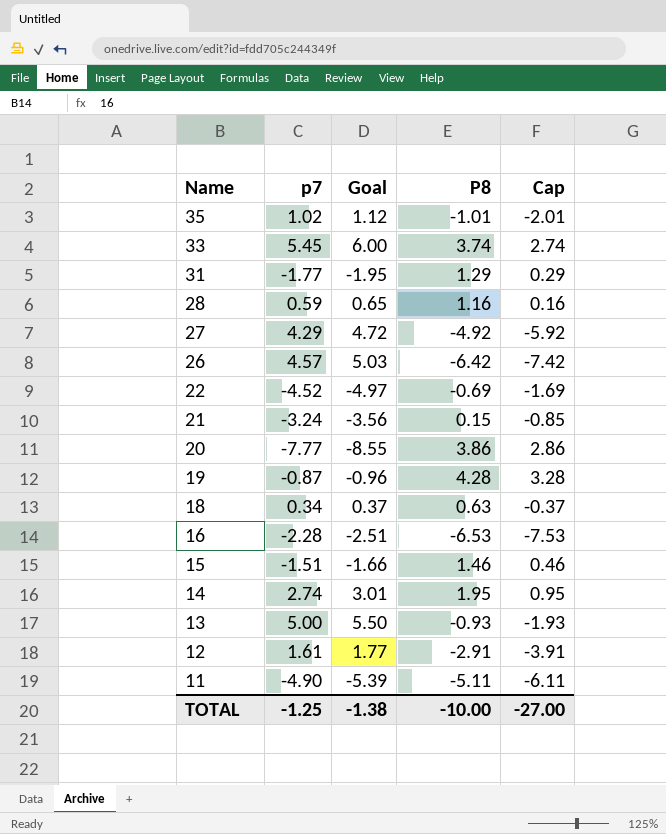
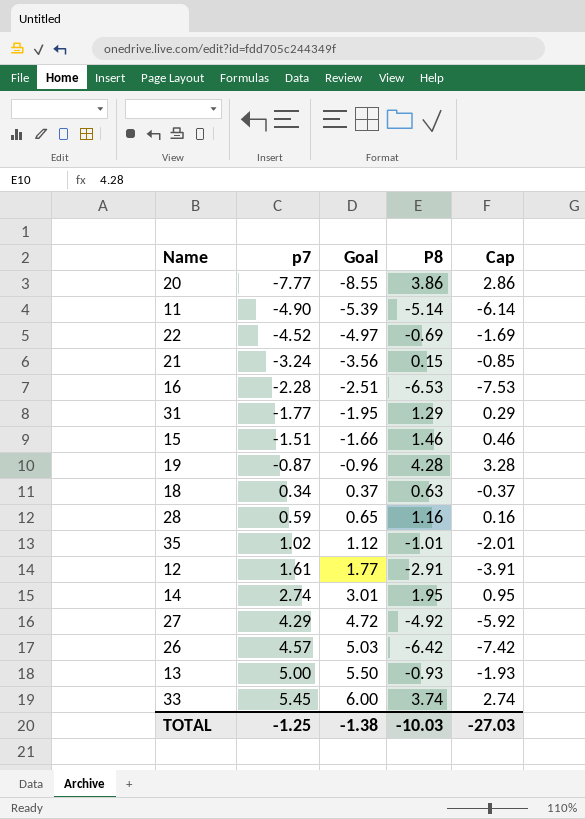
row order: Name descending -> p7 ascending
11 | P8: -5.11 -> -5.14
11 | Cap: -6.11 -> -6.14
TOTAL | P8: -10.00 -> -10.03
TOTAL | Cap: -27.00 -> -27.03

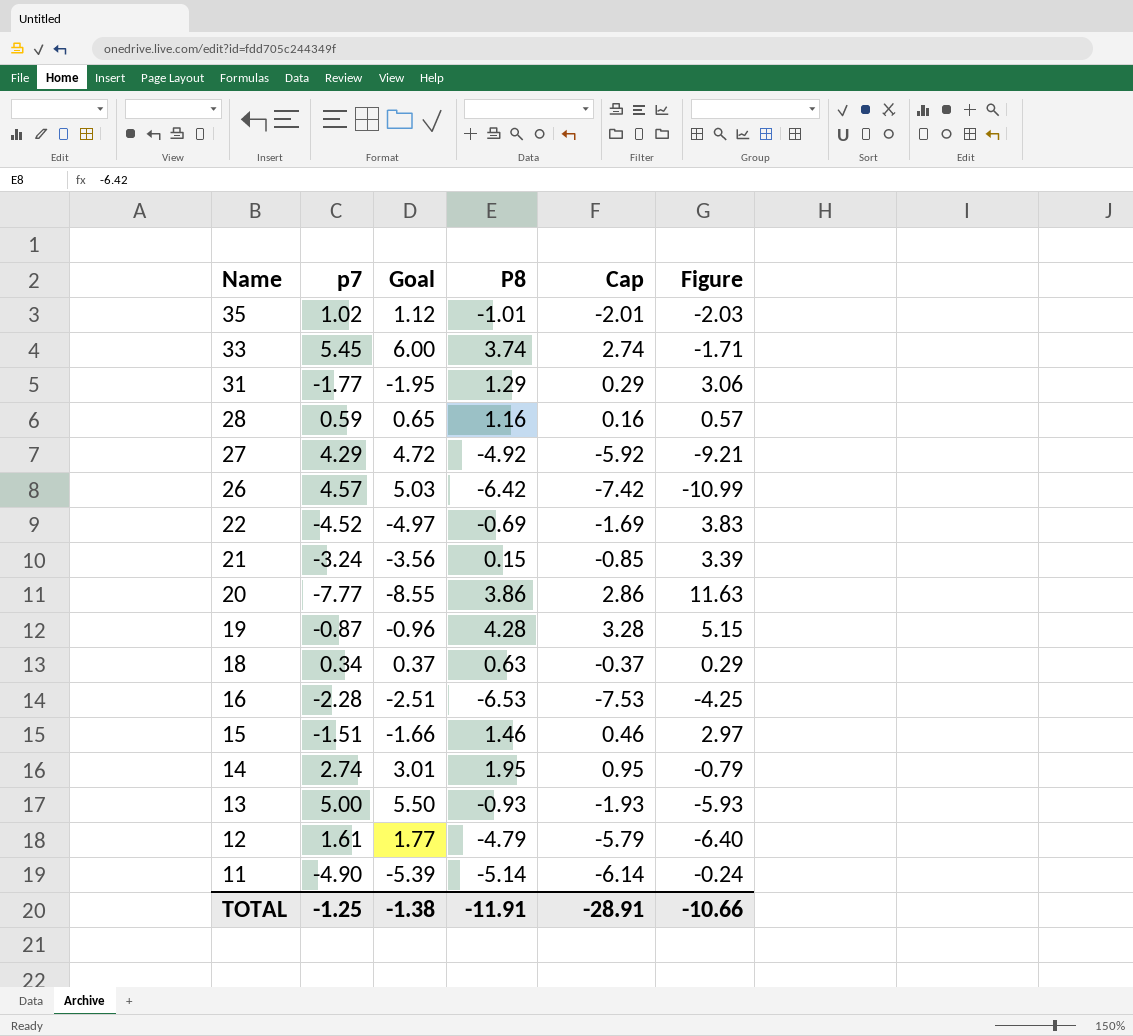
row order: p7 ascending -> Name descending
column Figure | formula: none -> [P8] - [p7]
12 | P8: -2.91 -> -4.79
12 | Cap: -3.91 -> -5.79
TOTAL | P8: -10.03 -> -11.91
TOTAL | Cap: -27.03 -> -28.91

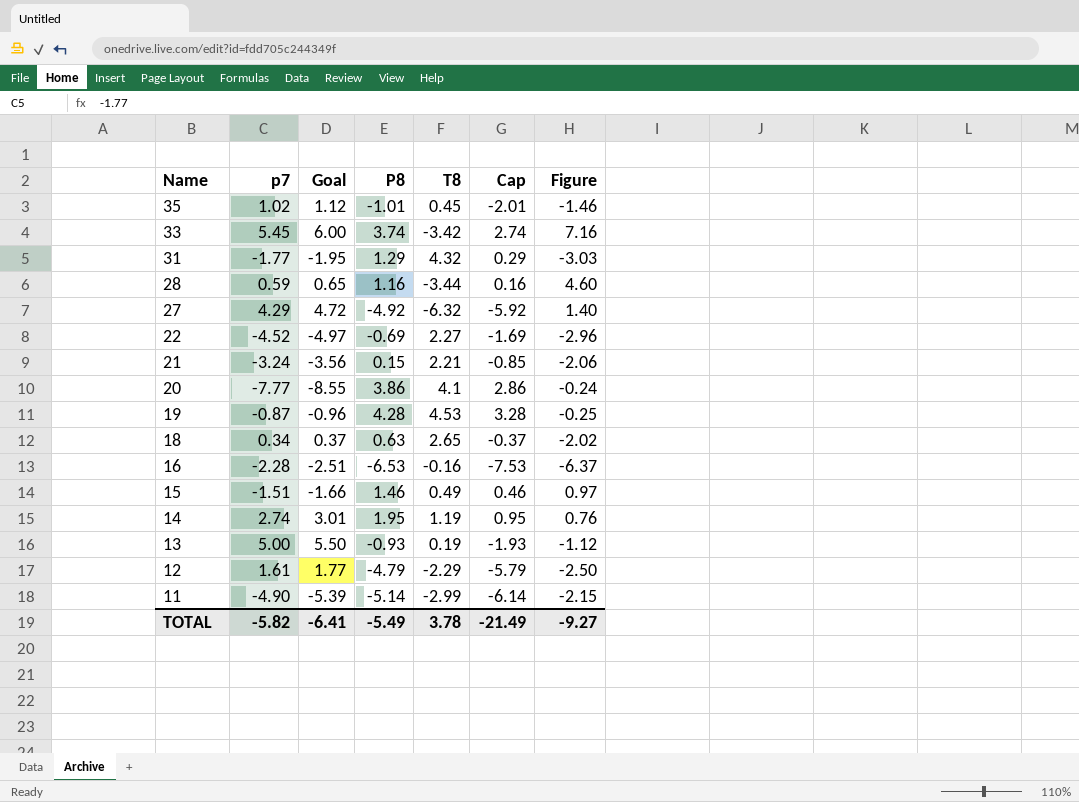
column T8 | position: none -> 5
column Figure | formula: [P8] - [p7] -> [P8] - [T8]
row 26: 4.57 | 5.03 | -6.42 | -7.42 | -10.99 -> none
TOTAL | p7: -1.25 -> -5.82
TOTAL | Goal: -1.38 -> -6.41
TOTAL | P8: -11.91 -> -5.49
TOTAL | Cap: -28.91 -> -21.49
TOTAL | Figure: -10.66 -> -9.27

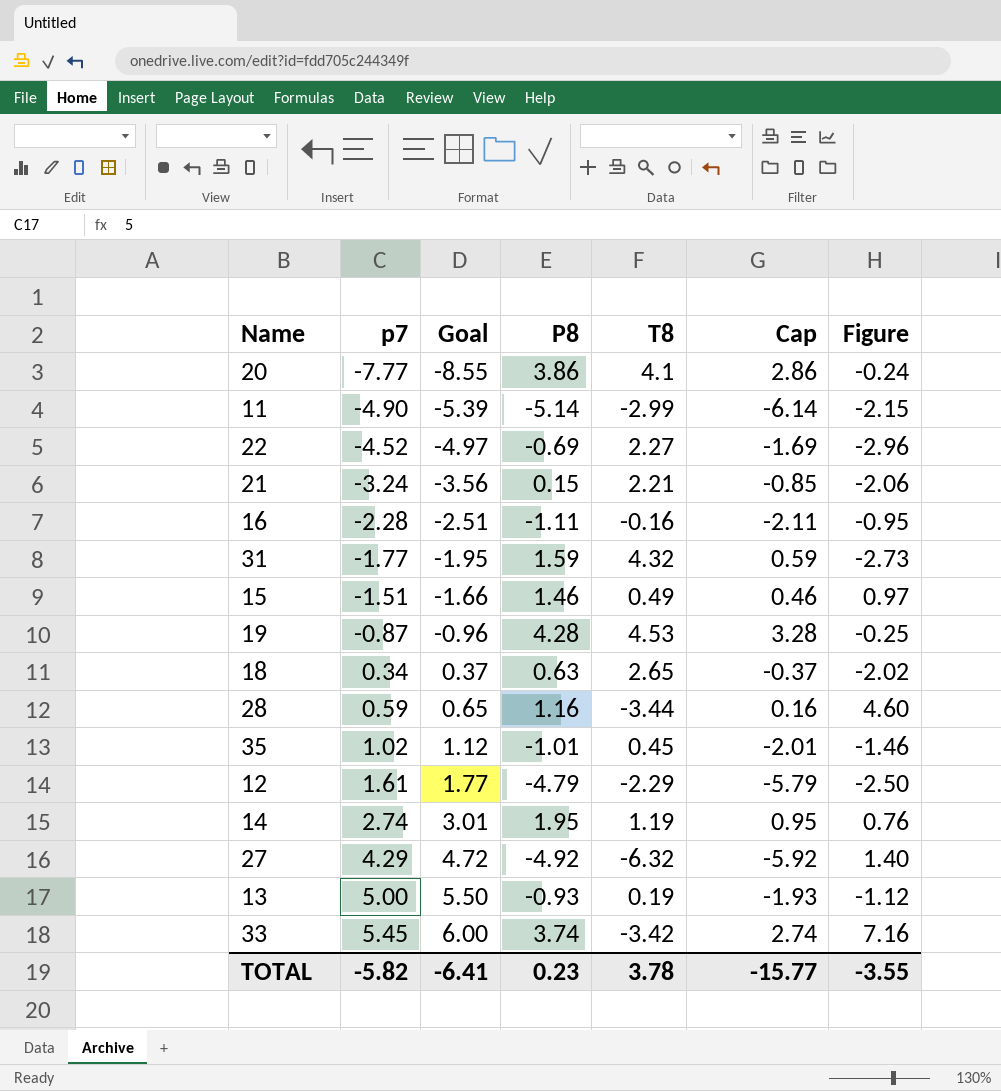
row order: Name descending -> p7 ascending
16 | P8: -6.53 -> -1.11
16 | Cap: -7.53 -> -2.11
16 | Figure: -6.37 -> -0.95
31 | P8: 1.29 -> 1.59
31 | Cap: 0.29 -> 0.59
31 | Figure: -3.03 -> -2.73
TOTAL | P8: -5.49 -> 0.23
TOTAL | Cap: -21.49 -> -15.77
TOTAL | Figure: -9.27 -> -3.55

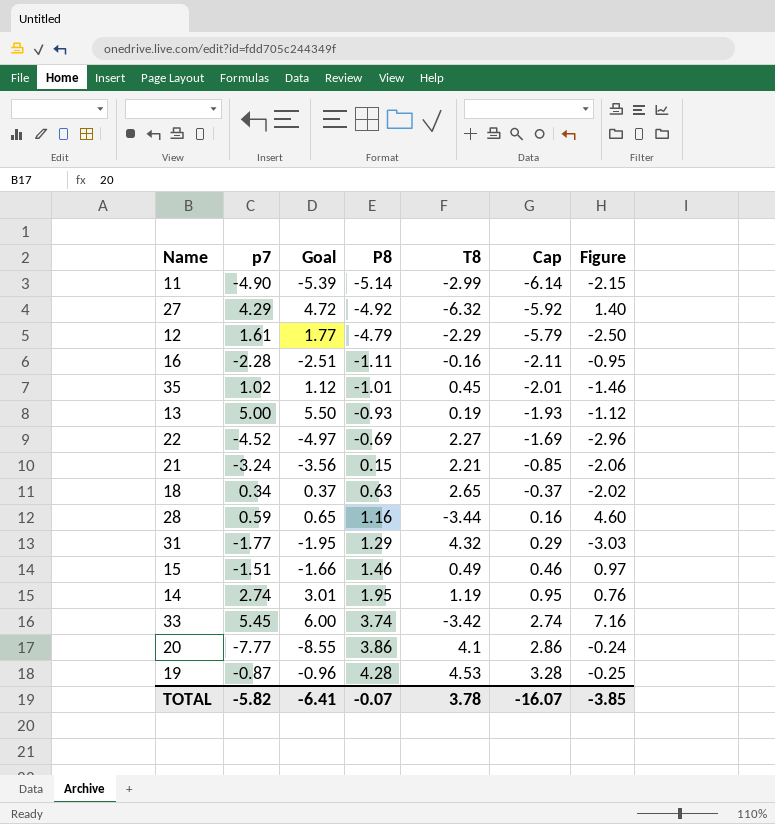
row order: p7 ascending -> P8 ascending
31 | P8: 1.59 -> 1.29
31 | Cap: 0.59 -> 0.29
31 | Figure: -2.73 -> -3.03
TOTAL | P8: 0.23 -> -0.07
TOTAL | Cap: -15.77 -> -16.07
TOTAL | Figure: -3.55 -> -3.85

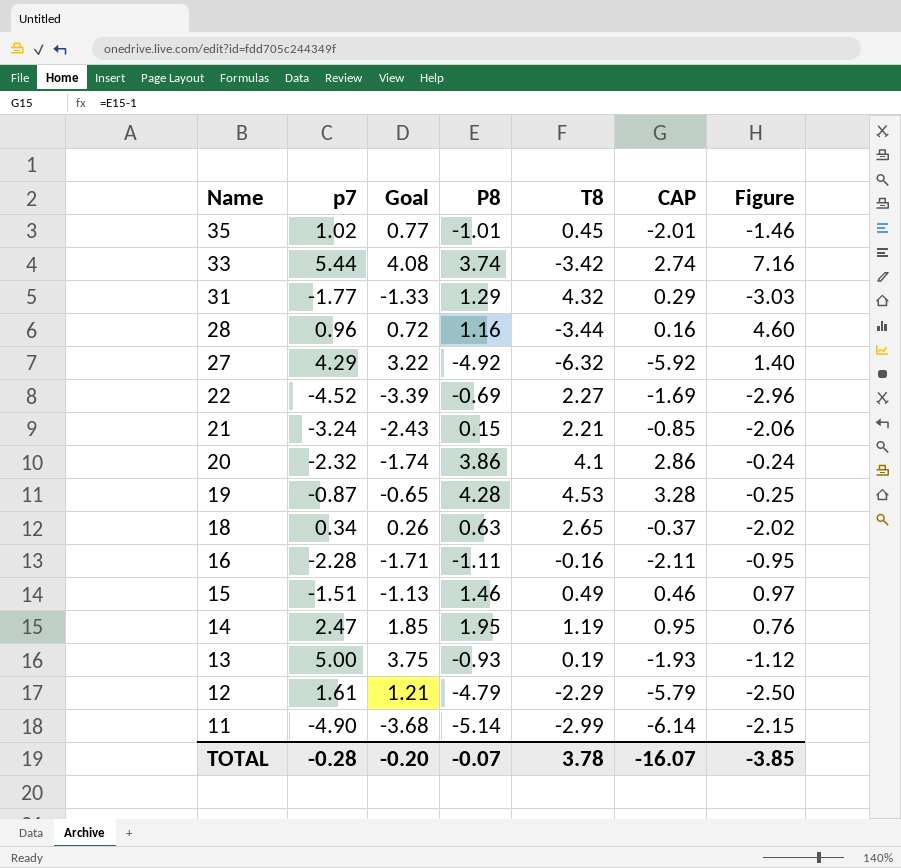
row order: P8 ascending -> Name descending
column Goal | formula: [p7] * 1.1 -> [p7] * 0.75
column name: Cap -> CAP
33 | p7: 5.45 -> 5.44
28 | p7: 0.59 -> 0.96
20 | p7: -7.77 -> -2.32
14 | p7: 2.74 -> 2.47
TOTAL | p7: -5.82 -> -0.28
TOTAL | Goal: -6.41 -> -0.20

